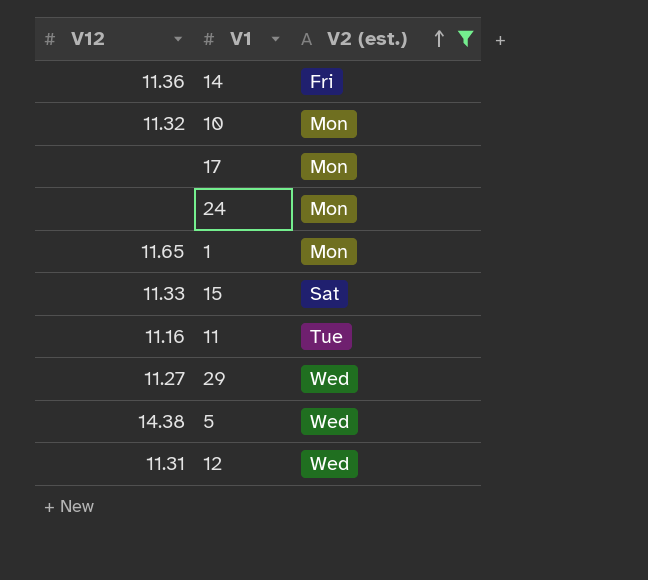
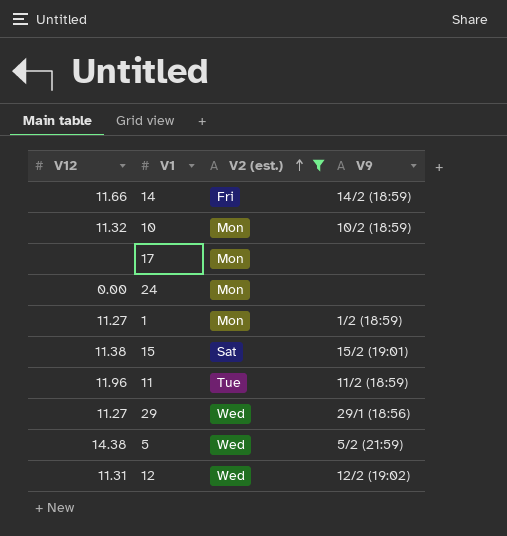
column V9 | position: none -> 4
14 | V12: 11.36 -> 11.66
24 | V12: none -> 0.00
1 | V12: 11.65 -> 11.27
15 | V12: 11.33 -> 11.38
11 | V12: 11.16 -> 11.96

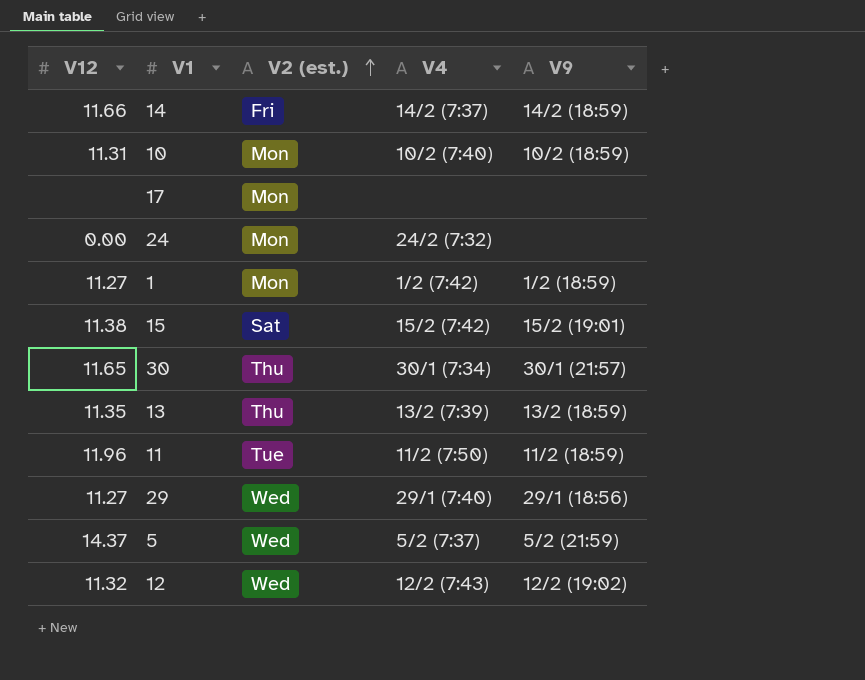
filter: V2 (est.) != Thu -> none
column V4 | position: none -> 4
10 | V12: 11.32 -> 11.31
5 | V12: 14.38 -> 14.37
12 | V12: 11.31 -> 11.32

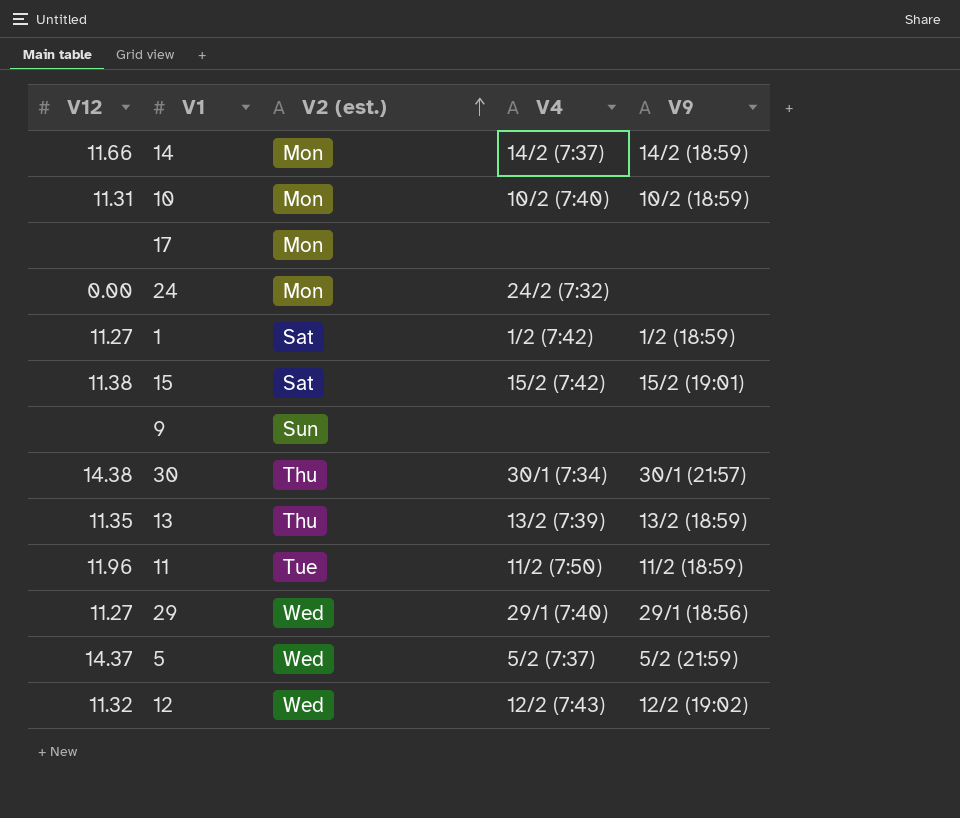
14 | V2 (est.): Fri -> Mon
1 | V2 (est.): Mon -> Sat
row 9: none -> none | Sun | none | none
30 | V12: 11.65 -> 14.38

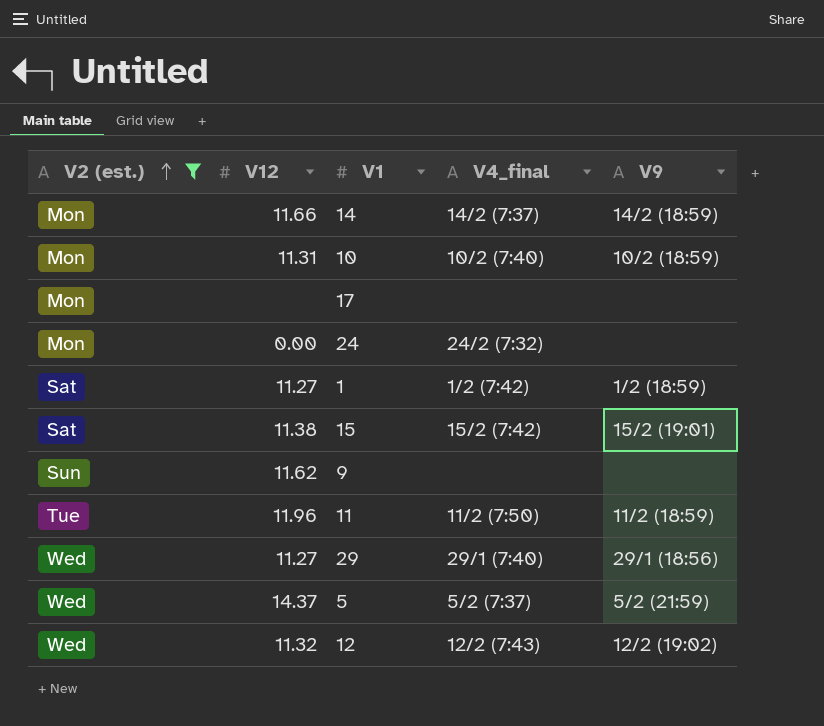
filter: none -> V2 (est.) != Thu
column V2 (est.) | position: 3 -> 1
column name: V4 -> V4_final
9 | V12: none -> 11.62

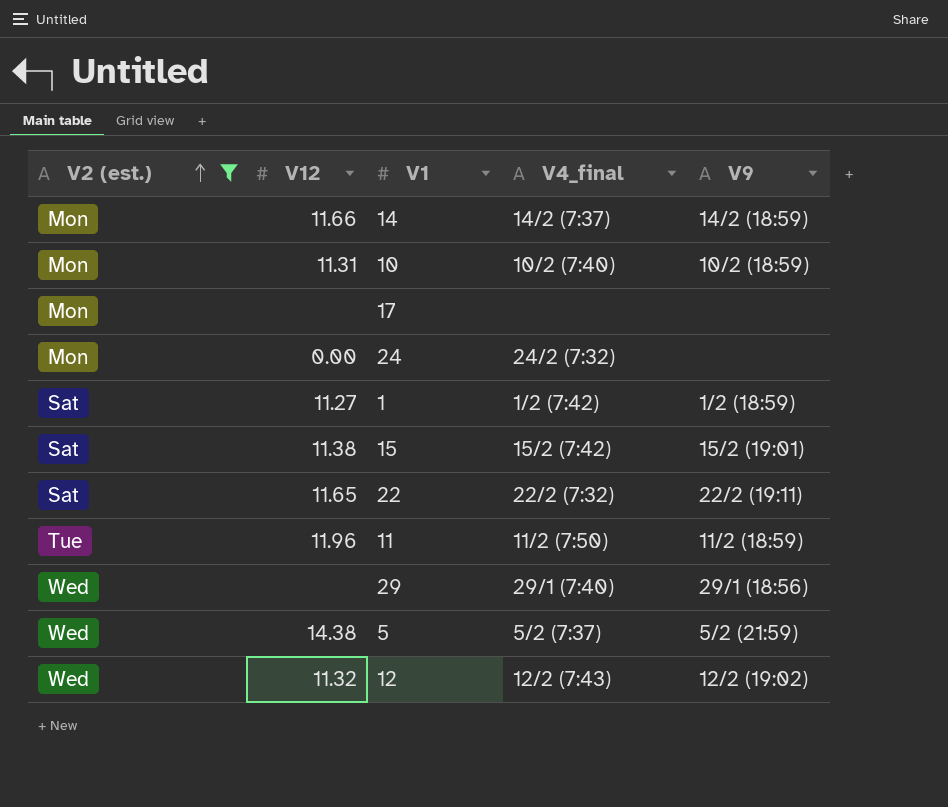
row 9: Sun | 11.62 | none | none -> none
row 22: none -> Sat | 11.65 | 22/2 (7:32) | 22/2 (19:11)
29 | V12: 11.27 -> none
5 | V12: 14.37 -> 14.38

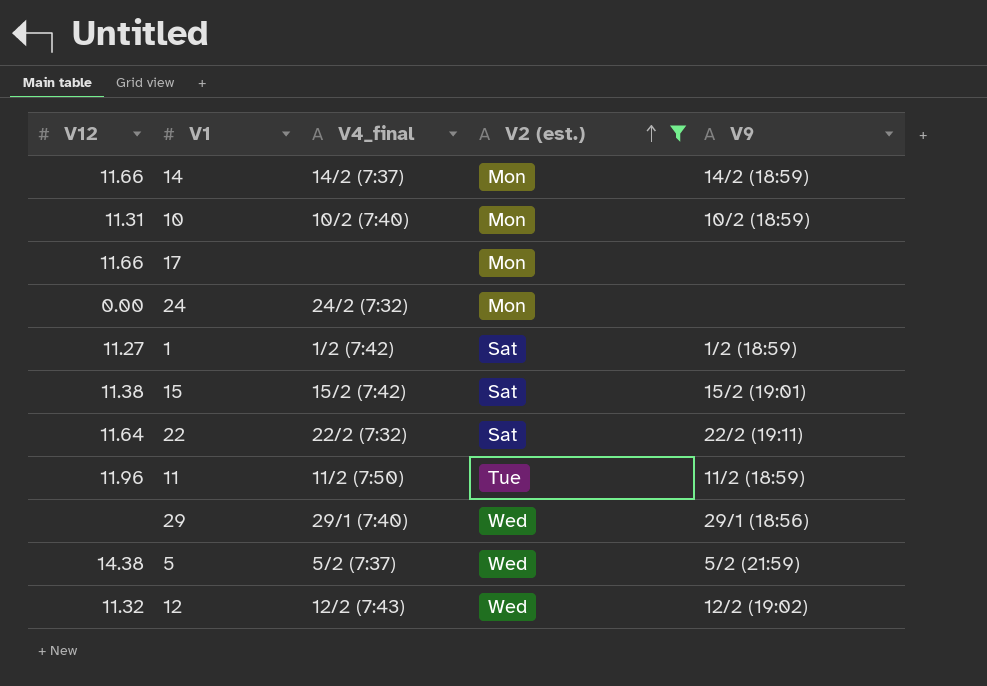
column V2 (est.) | position: 1 -> 4
17 | V12: none -> 11.66
22 | V12: 11.65 -> 11.64

